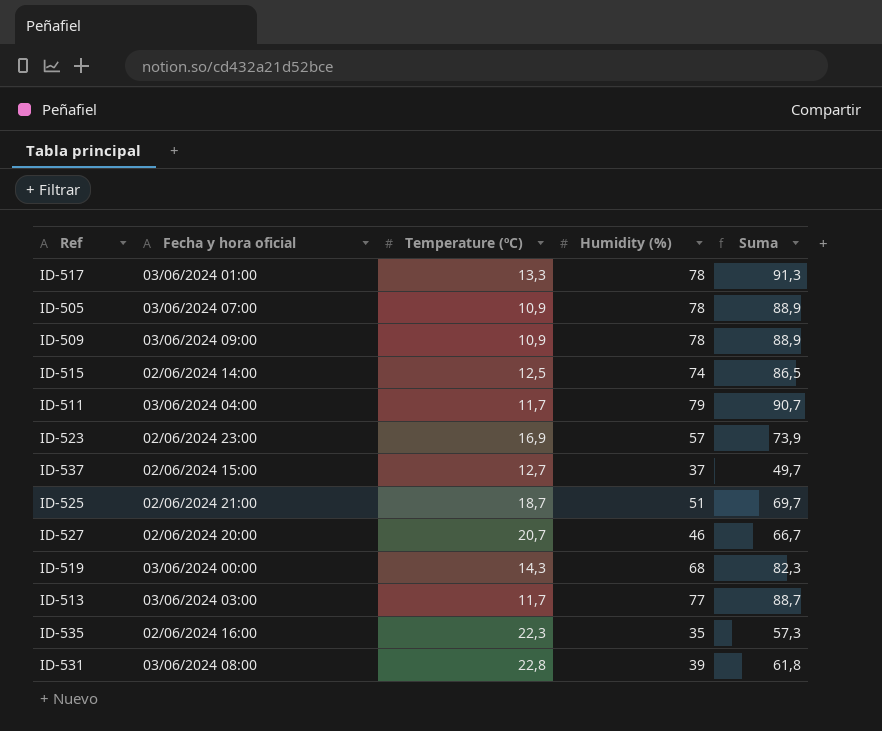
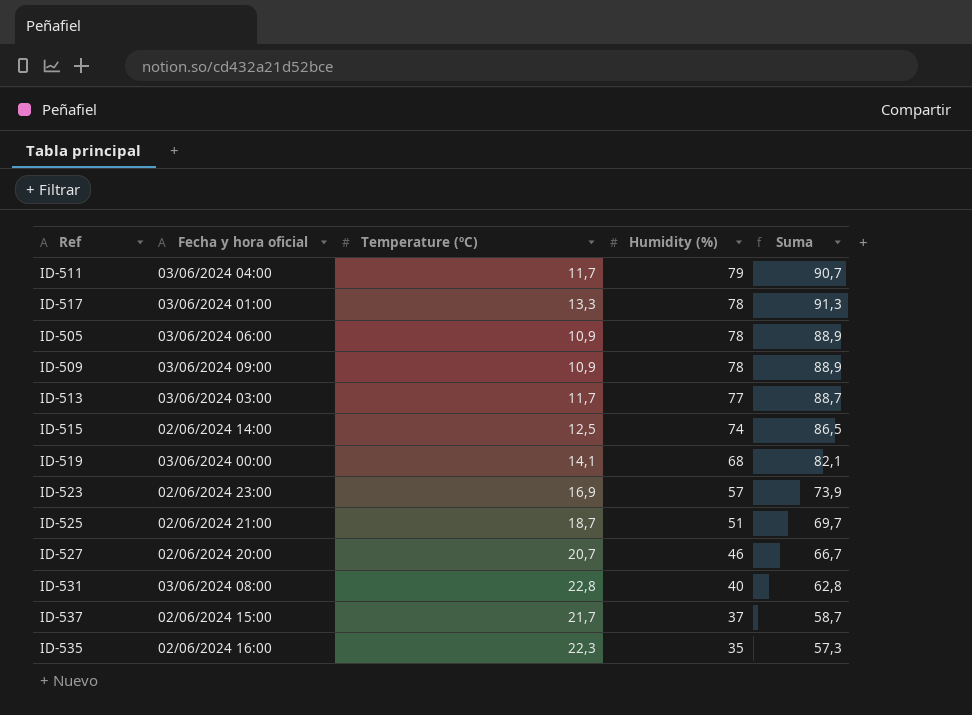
row order: none -> Humidity (%) descending
ID-505 | Fecha y hora oficial: 03/06/2024 07:00 -> 03/06/2024 06:00
ID-519 | Temperature (ºC): 14,3 -> 14,1
ID-519 | Suma: 82,3 -> 82,1
ID-531 | Humidity (%): 39 -> 40
ID-531 | Suma: 61,8 -> 62,8
ID-537 | Temperature (ºC): 12,7 -> 21,7
ID-537 | Suma: 49,7 -> 58,7

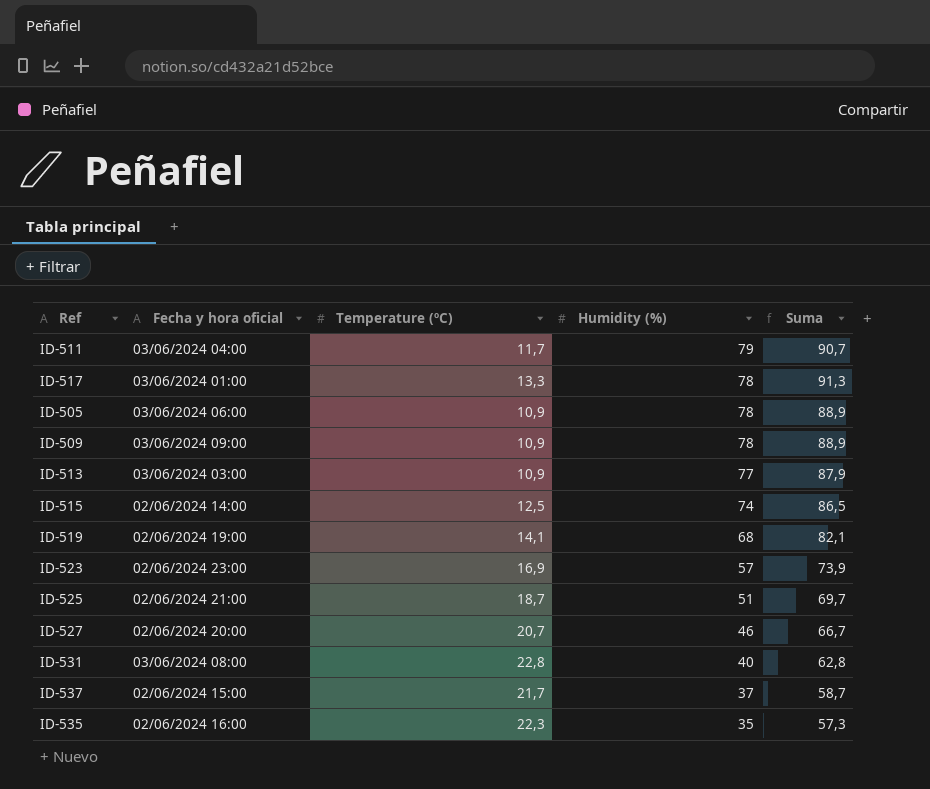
ID-513 | Temperature (ºC): 11,7 -> 10,9
ID-513 | Suma: 88,7 -> 87,9
ID-519 | Fecha y hora oficial: 03/06/2024 00:00 -> 02/06/2024 19:00

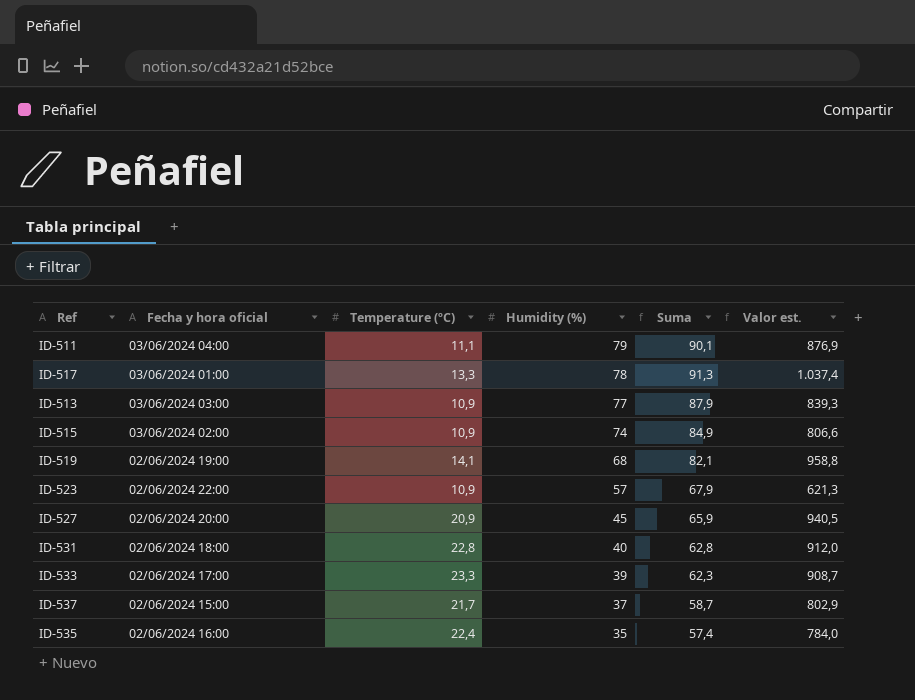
column Valor est. | formula: none -> [Temperature (ºC)] * [Humidity (%)]
row ID-505: 03/06/2024 06:00 | 10,9 | 78 | 88,9 -> none
row ID-509: 03/06/2024 09:00 | 10,9 | 78 | 88,9 -> none
row ID-525: 02/06/2024 21:00 | 18,7 | 51 | 69,7 -> none
ID-511 | Temperature (ºC): 11,7 -> 11,1
ID-511 | Suma: 90,7 -> 90,1
ID-515 | Fecha y hora oficial: 02/06/2024 14:00 -> 03/06/2024 02:00
ID-515 | Temperature (ºC): 12,5 -> 10,9
ID-515 | Suma: 86,5 -> 84,9
ID-523 | Fecha y hora oficial: 02/06/2024 23:00 -> 02/06/2024 22:00
ID-523 | Temperature (ºC): 16,9 -> 10,9
ID-523 | Suma: 73,9 -> 67,9
ID-527 | Temperature (ºC): 20,7 -> 20,9
ID-527 | Humidity (%): 46 -> 45
ID-527 | Suma: 66,7 -> 65,9
ID-531 | Fecha y hora oficial: 03/06/2024 08:00 -> 02/06/2024 18:00
row ID-533: none -> 02/06/2024 17:00 | 23,3 | 39 | 62,3 | 908,7
ID-535 | Temperature (ºC): 22,3 -> 22,4
ID-535 | Suma: 57,3 -> 57,4

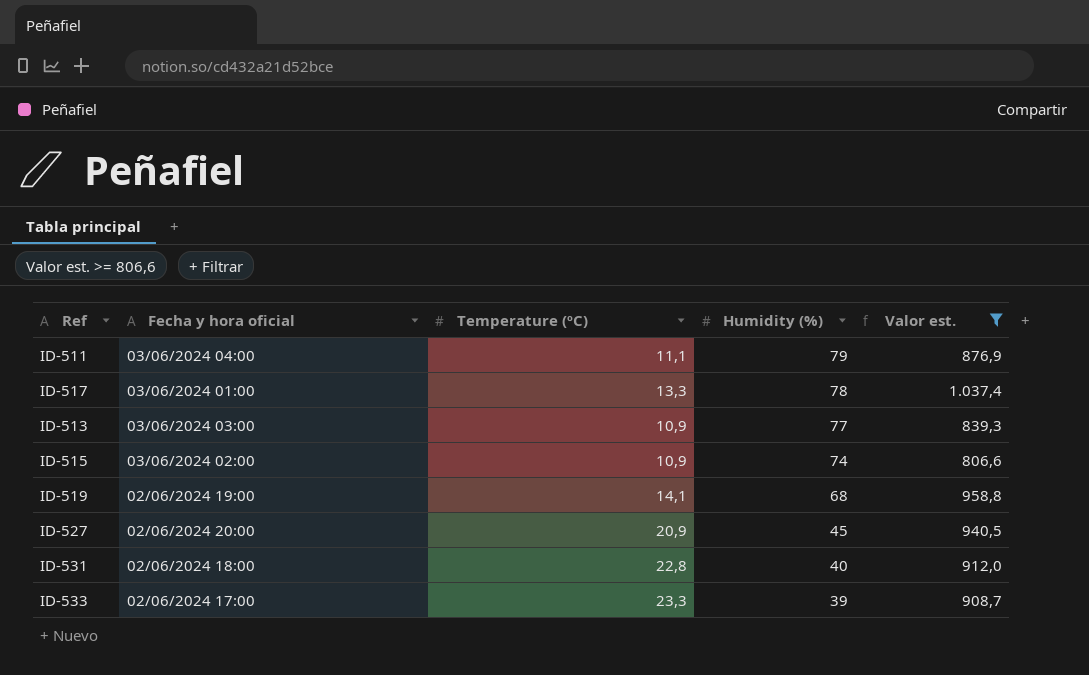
filter: none -> Valor est. >= 806,6
column Suma | formula: [Temperature (ºC)] + [Humidity (%)] -> none

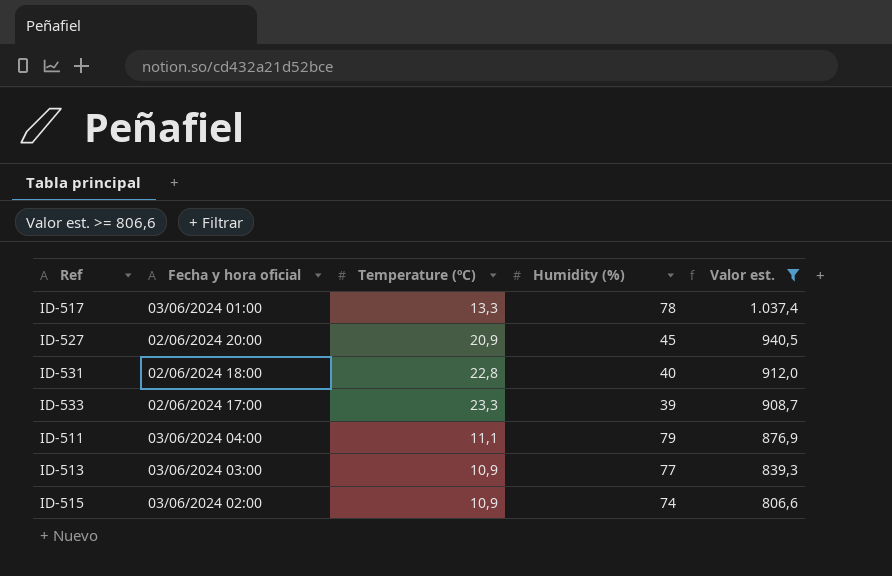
row order: Humidity (%) descending -> Valor est. descending
row ID-519: 02/06/2024 19:00 | 14,1 | 68 | 958,8 -> none

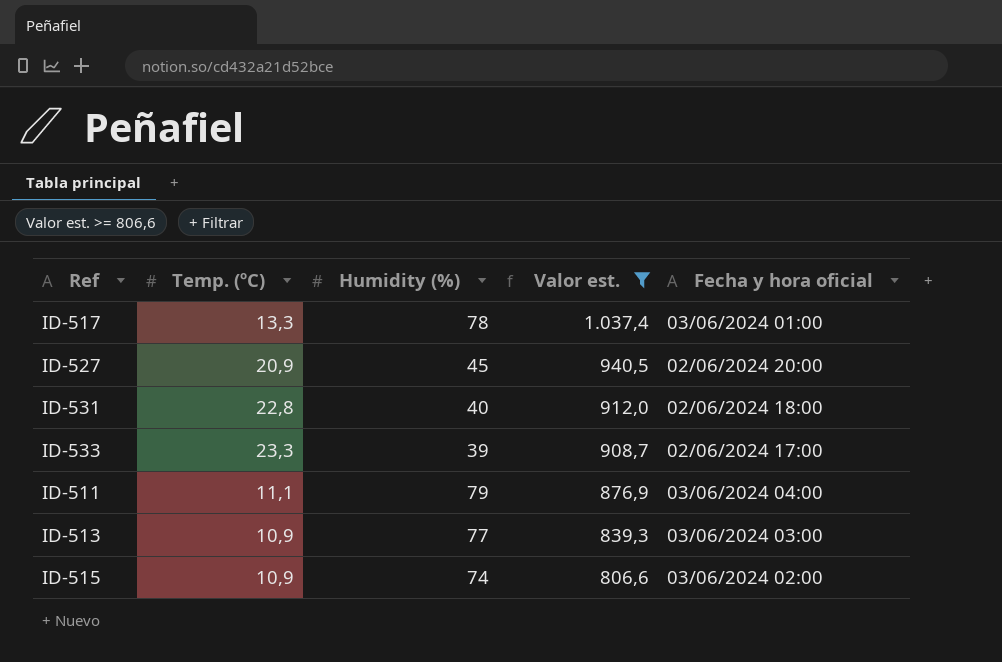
column name: Temperature (ºC) -> Temp. (ºC)
column Fecha y hora oficial | position: 2 -> 5

